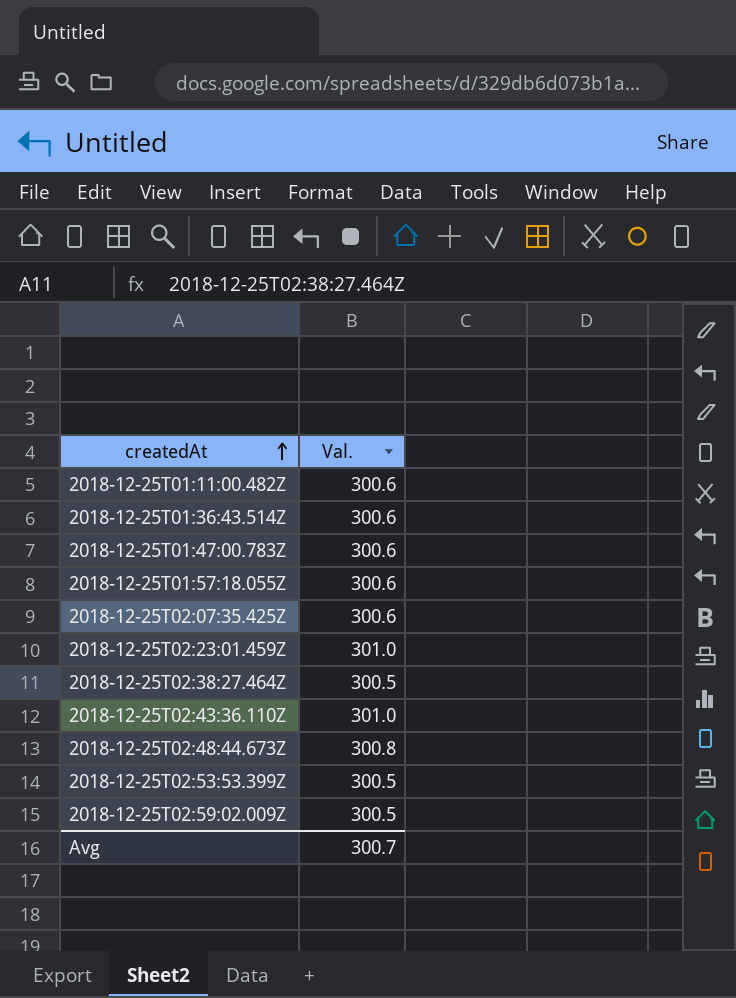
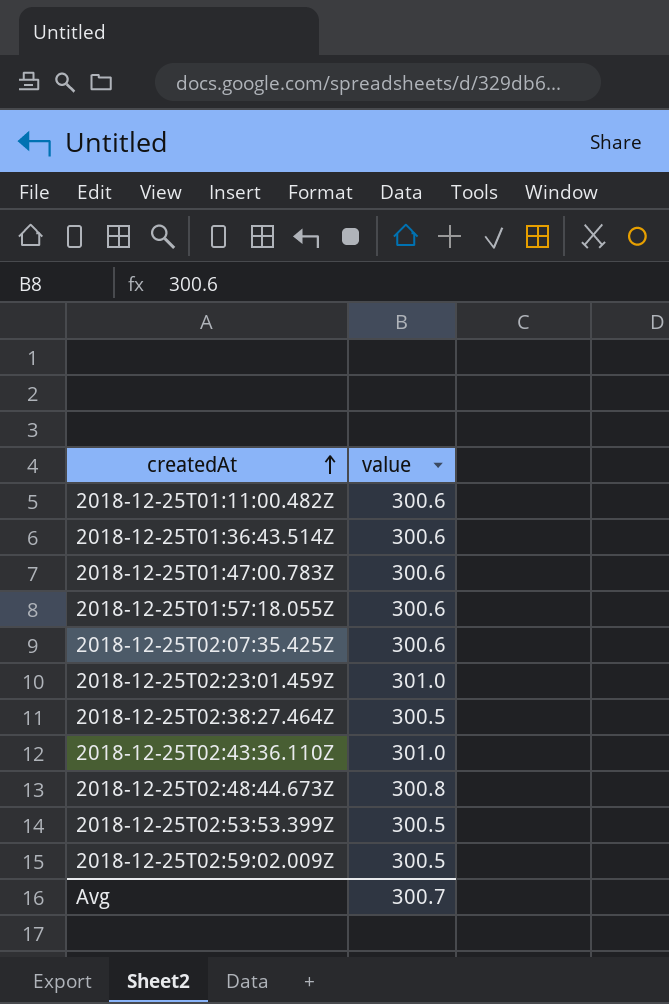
column name: Val. -> value

